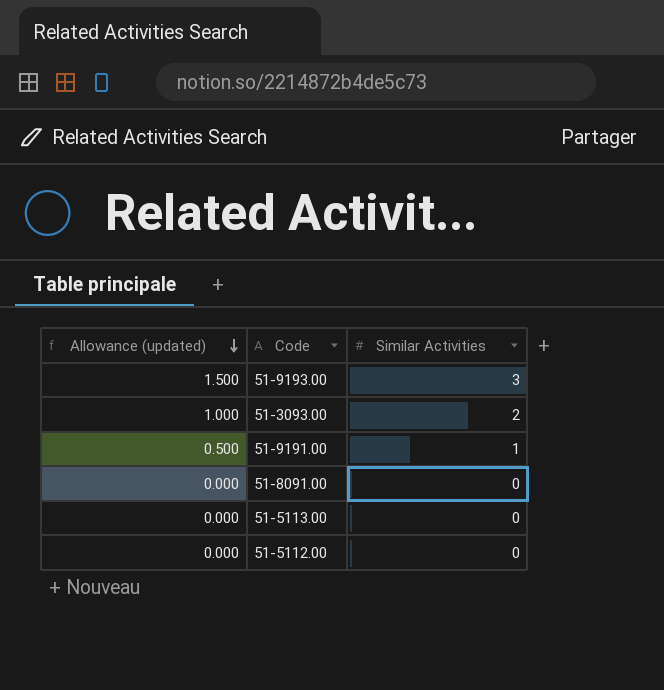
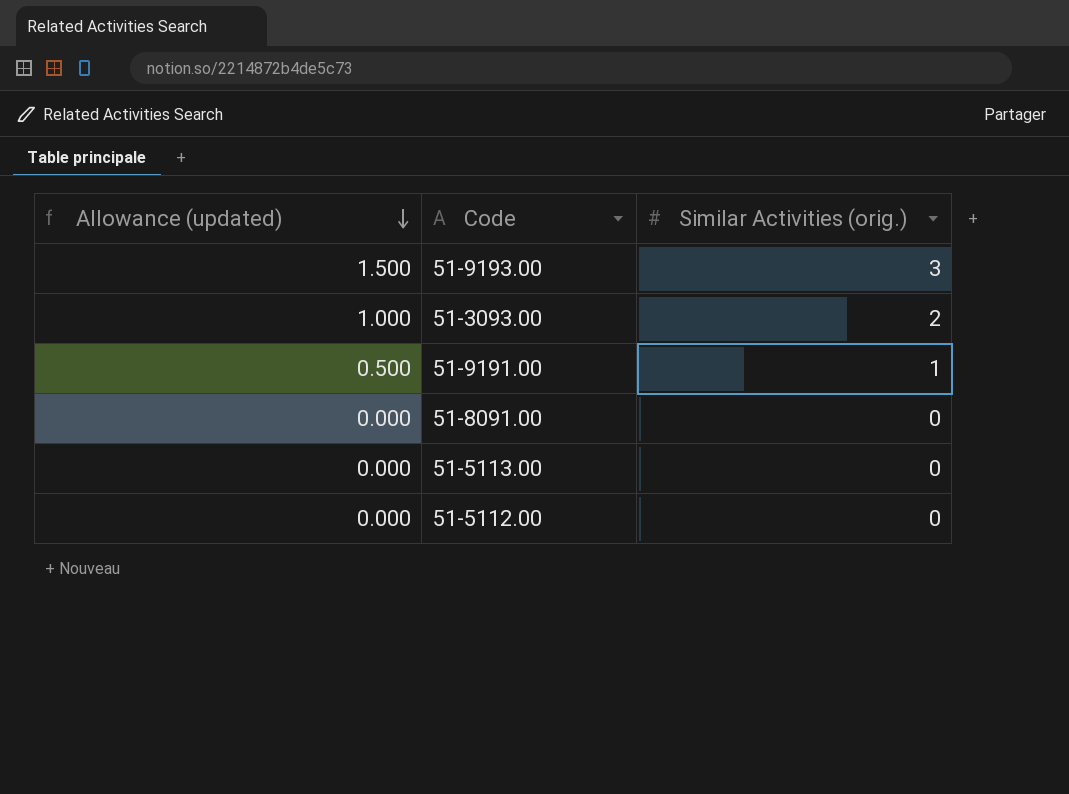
column name: Similar Activities -> Similar Activities (orig.)

